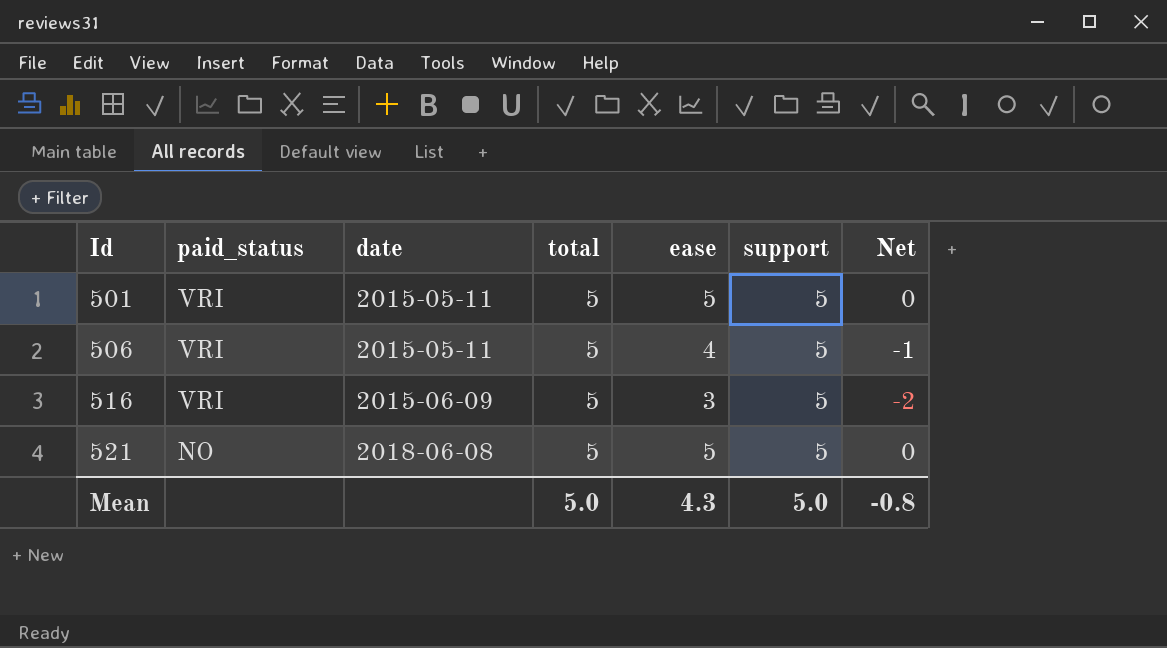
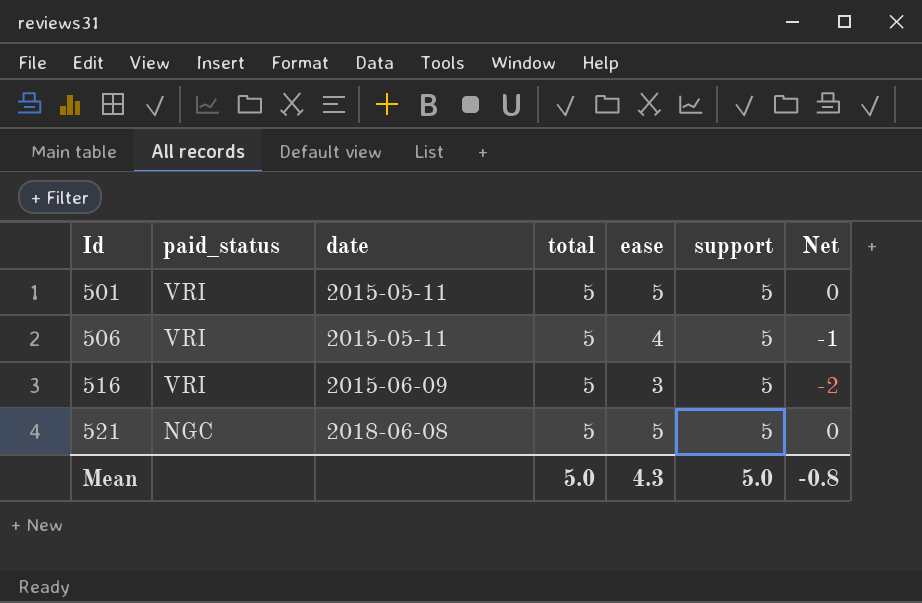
521 | paid_status: NO -> NGC

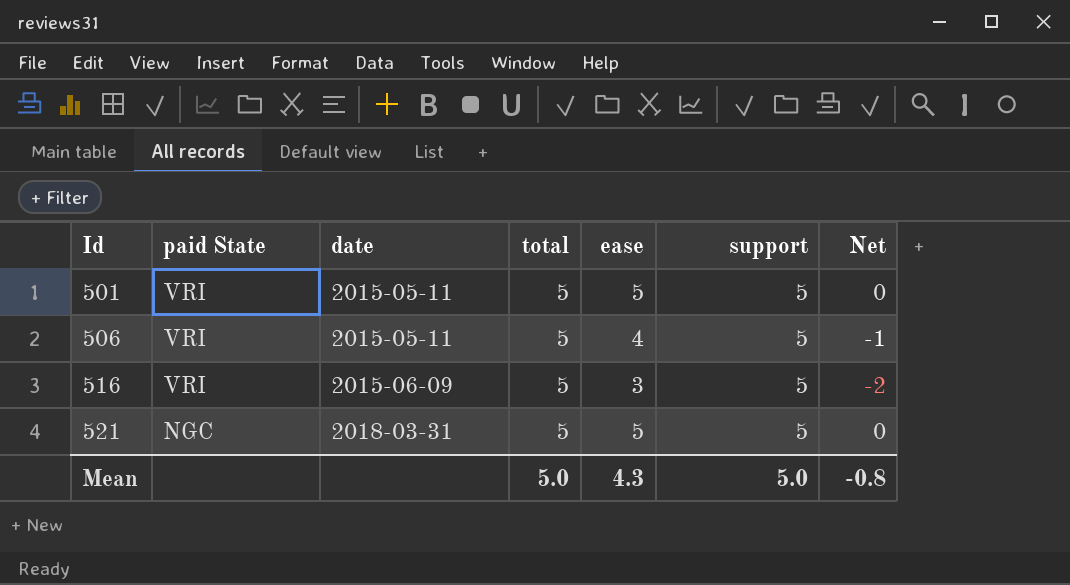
column name: paid_status -> paid State
521 | date: 2018-06-08 -> 2018-03-31

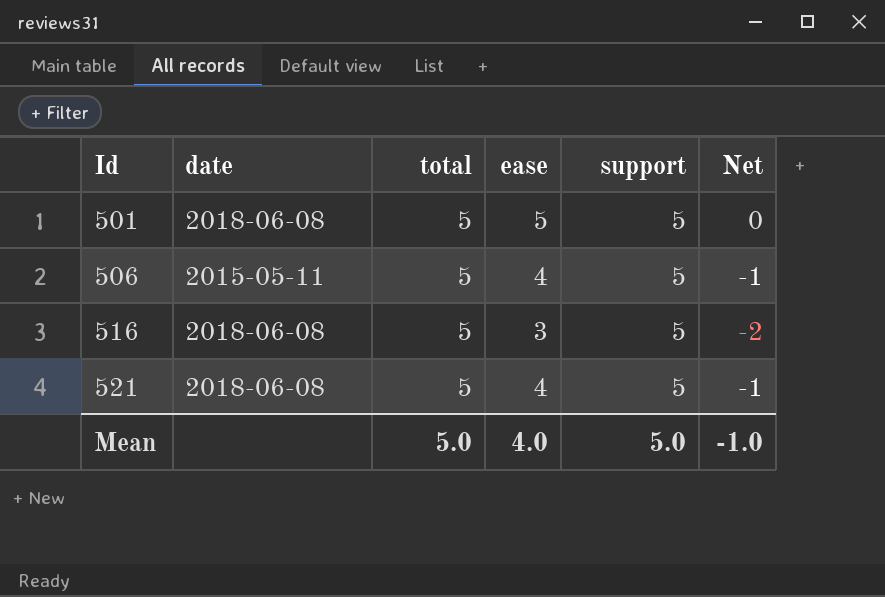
column paid State | position: 2 -> none
501 | date: 2015-05-11 -> 2018-06-08
516 | date: 2015-06-09 -> 2018-06-08
521 | date: 2018-03-31 -> 2018-06-08
521 | ease: 5 -> 4
521 | Net: 0 -> -1
Mean | ease: 4.3 -> 4.0
Mean | Net: -0.8 -> -1.0

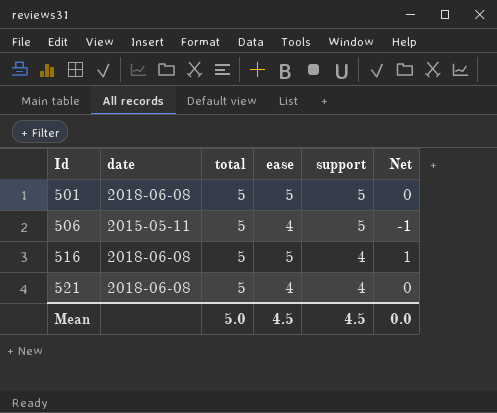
516 | ease: 3 -> 5
516 | support: 5 -> 4
516 | Net: -2 -> 1
521 | support: 5 -> 4
521 | Net: -1 -> 0
Mean | ease: 4.0 -> 4.5
Mean | support: 5.0 -> 4.5
Mean | Net: -1.0 -> 0.0

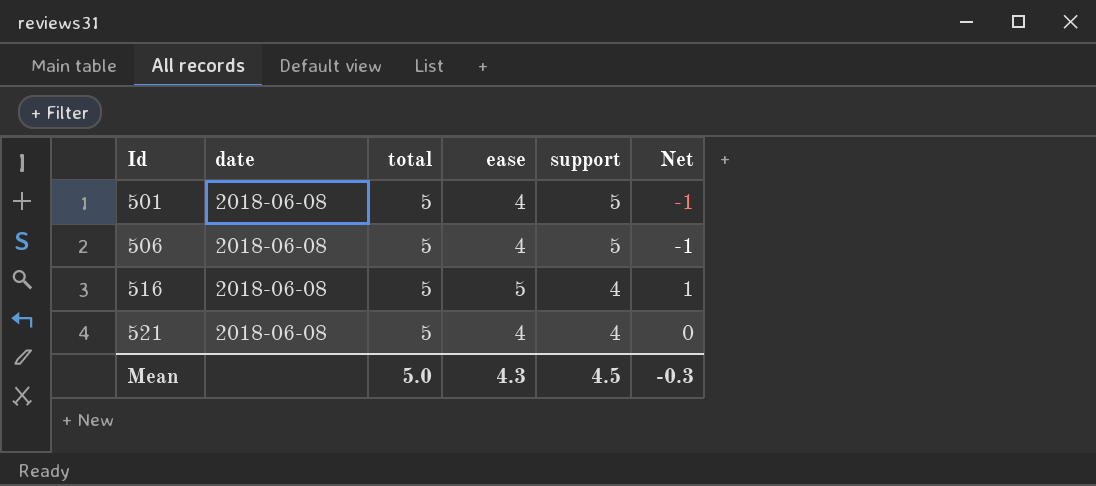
501 | ease: 5 -> 4
501 | Net: 0 -> -1
506 | date: 2015-05-11 -> 2018-06-08
Mean | ease: 4.5 -> 4.3
Mean | Net: 0.0 -> -0.3

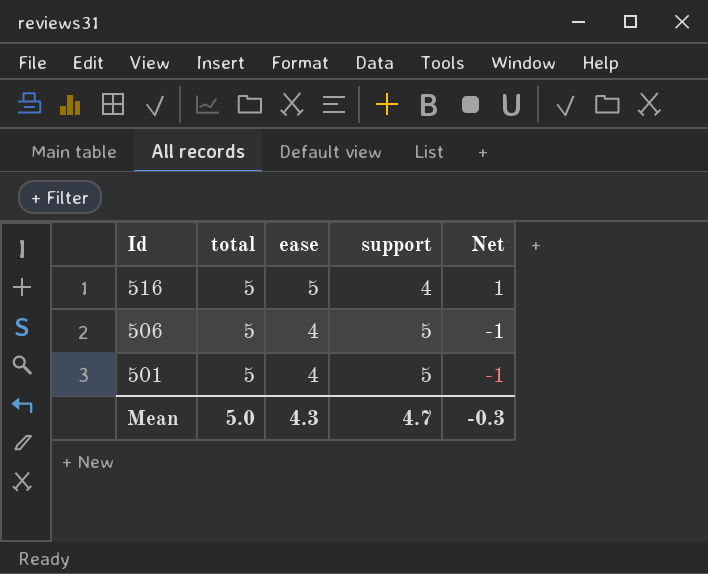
row order: Id ascending -> Id descending
column date | position: 2 -> none
row 521: 2018-06-08 | 5 | 4 | 4 | 0 -> none
Mean | support: 4.5 -> 4.7

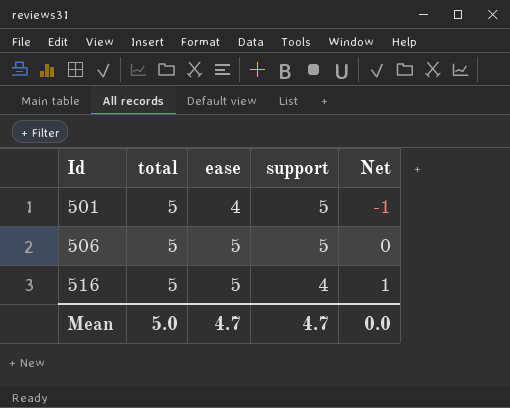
row order: Id descending -> Id ascending
506 | ease: 4 -> 5
506 | Net: -1 -> 0
Mean | ease: 4.3 -> 4.7
Mean | Net: -0.3 -> 0.0

